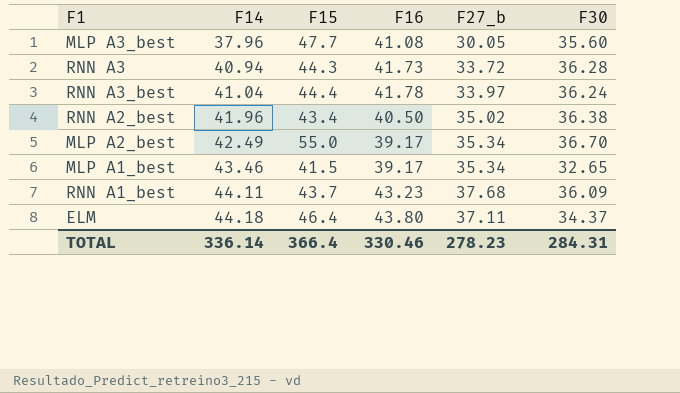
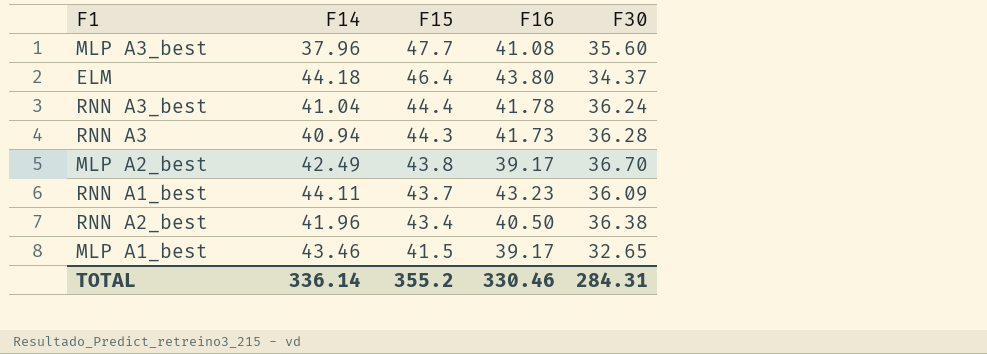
row order: F14 ascending -> F15 descending
column F27_b | position: 5 -> none
MLP A2_best | F15: 55.0 -> 43.8
TOTAL | F15: 366.4 -> 355.2

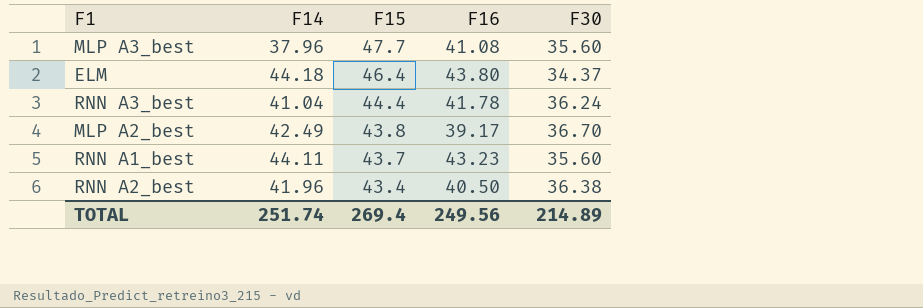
row RNN A3: 40.94 | 44.3 | 41.73 | 36.28 -> none
row MLP A1_best: 43.46 | 41.5 | 39.17 | 32.65 -> none
RNN A1_best | F30: 36.09 -> 35.60
TOTAL | F14: 336.14 -> 251.74
TOTAL | F15: 355.2 -> 269.4
TOTAL | F16: 330.46 -> 249.56
TOTAL | F30: 284.31 -> 214.89

